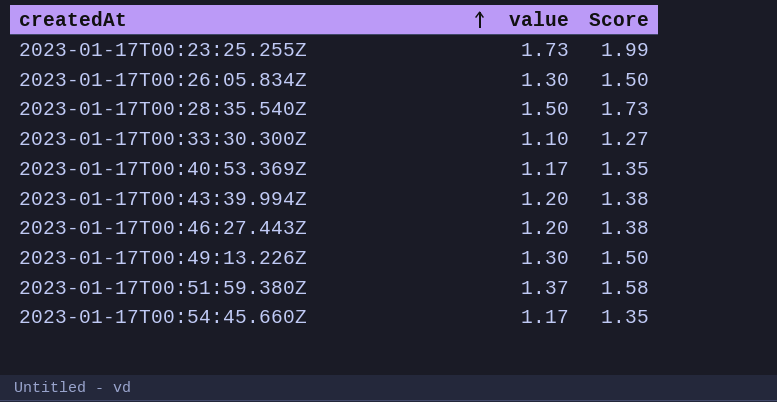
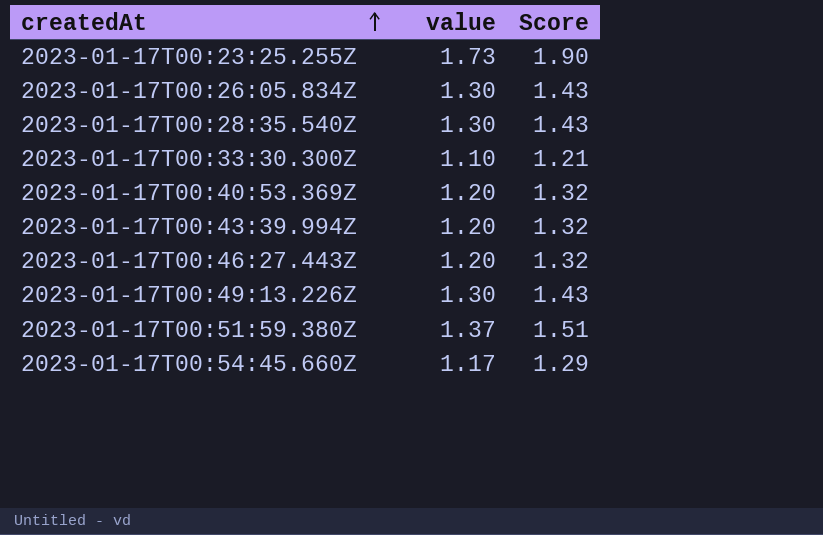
column Score | formula: [value] * 1.15 -> [value] * 1.1
2023-01-17T00:28:35.540Z | value: 1.50 -> 1.30
2023-01-17T00:40:53.369Z | value: 1.17 -> 1.20

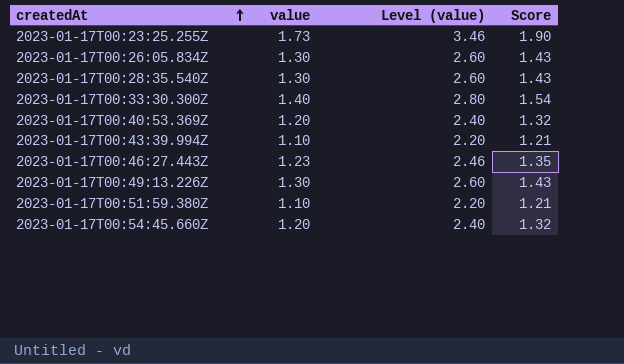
column Level (value) | formula: none -> [value] * 2
2023-01-17T00:33:30.300Z | value: 1.10 -> 1.40
2023-01-17T00:33:30.300Z | Score: 1.21 -> 1.54
2023-01-17T00:43:39.994Z | value: 1.20 -> 1.10
2023-01-17T00:43:39.994Z | Score: 1.32 -> 1.21
2023-01-17T00:46:27.443Z | value: 1.20 -> 1.23
2023-01-17T00:46:27.443Z | Score: 1.32 -> 1.35
2023-01-17T00:51:59.380Z | value: 1.37 -> 1.10
2023-01-17T00:51:59.380Z | Score: 1.51 -> 1.21
2023-01-17T00:54:45.660Z | value: 1.17 -> 1.20
2023-01-17T00:54:45.660Z | Score: 1.29 -> 1.32

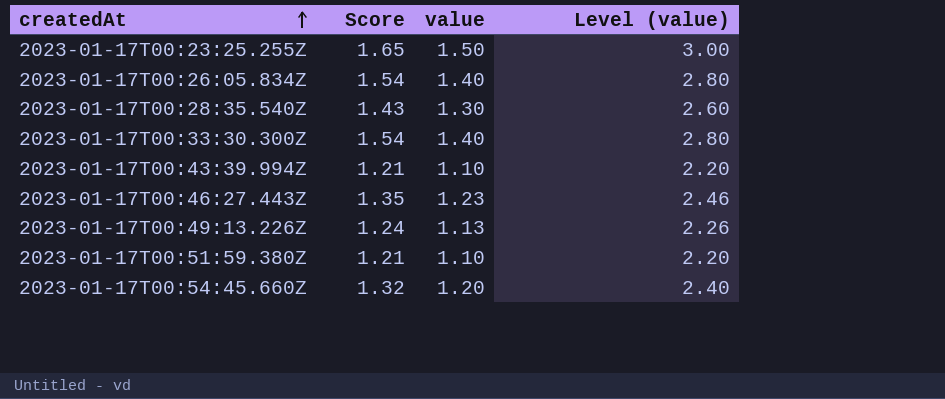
column Score | position: 4 -> 2
row 2023-01-17T00:40:53.369Z: 1.20 | 2.40 | 1.32 -> none
2023-01-17T00:23:25.255Z | Score: 1.90 -> 1.65
2023-01-17T00:23:25.255Z | value: 1.73 -> 1.50
2023-01-17T00:23:25.255Z | Level (value): 3.46 -> 3.00
2023-01-17T00:26:05.834Z | Score: 1.43 -> 1.54
2023-01-17T00:26:05.834Z | value: 1.30 -> 1.40
2023-01-17T00:26:05.834Z | Level (value): 2.60 -> 2.80
2023-01-17T00:49:13.226Z | Score: 1.43 -> 1.24
2023-01-17T00:49:13.226Z | value: 1.30 -> 1.13
2023-01-17T00:49:13.226Z | Level (value): 2.60 -> 2.26

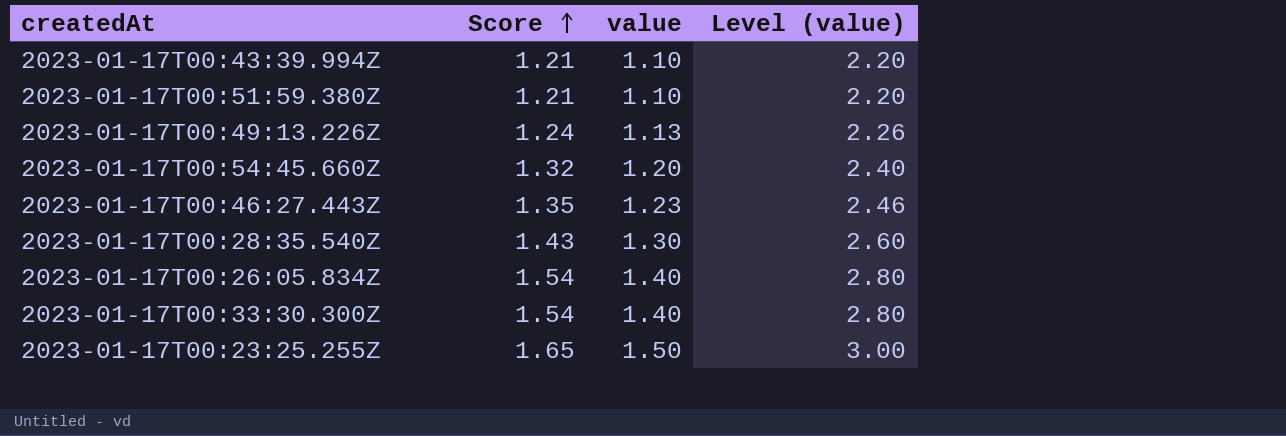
row order: createdAt ascending -> Score ascending

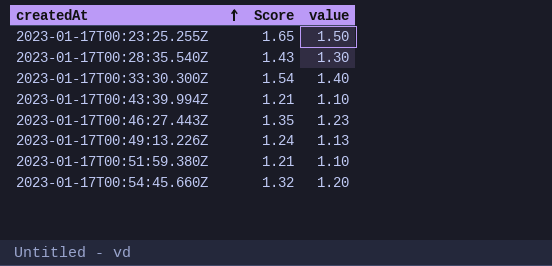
row order: Score ascending -> createdAt ascending
column Level (value) | formula: [value] * 2 -> none
row 2023-01-17T00:26:05.834Z: 1.54 | 1.40 | 2.80 -> none

